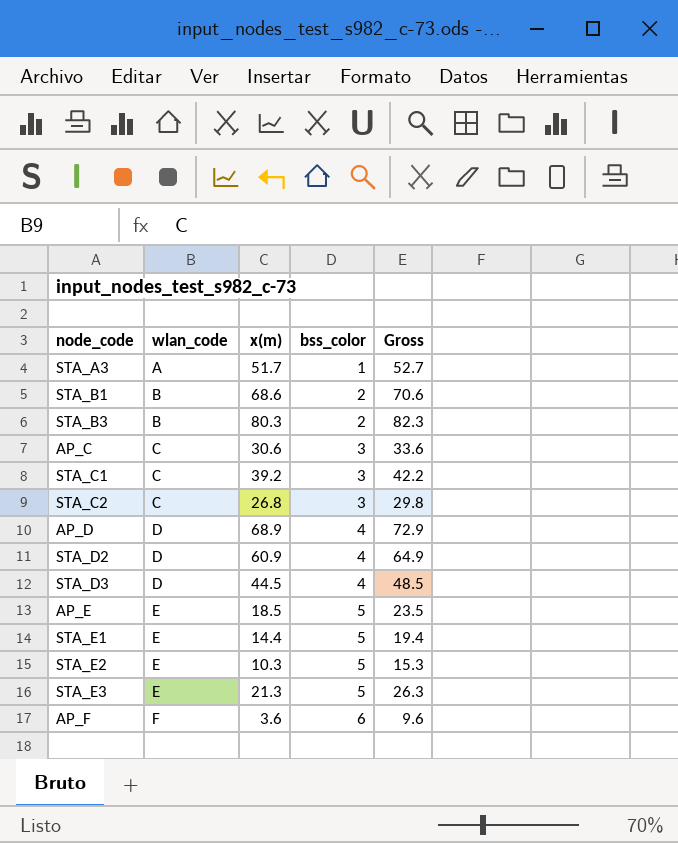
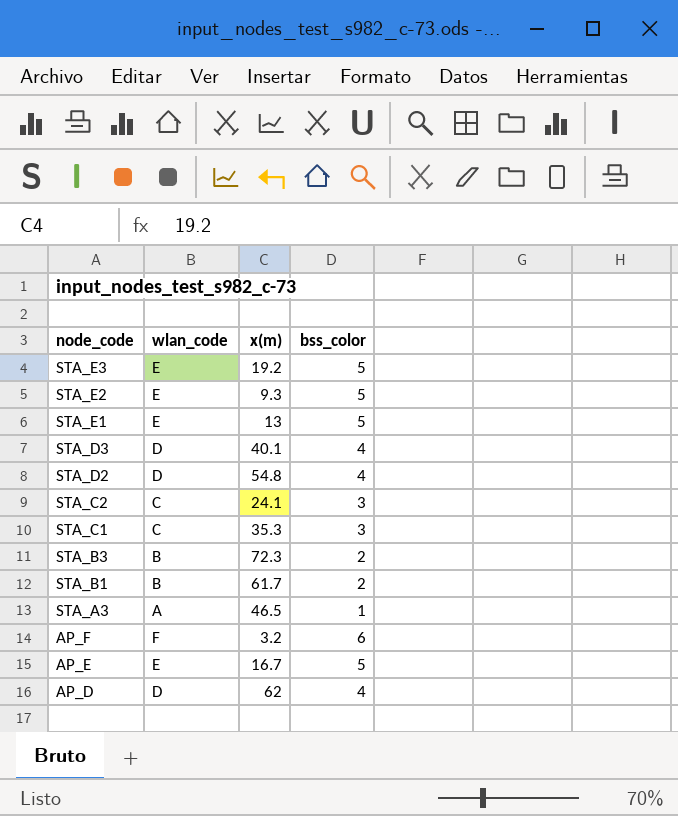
row order: wlan_code ascending -> node_code descending
column Gross | formula: [x(m)] + [bss_color] -> none
row AP_C: C | 30.6 | 3 | 33.6 -> none
STA_E3 | x(m): 21.3 -> 19.2
STA_E2 | x(m): 10.3 -> 9.3
STA_E1 | x(m): 14.4 -> 13
STA_D3 | x(m): 44.5 -> 40.1
STA_D2 | x(m): 60.9 -> 54.8
STA_C2 | x(m): 26.8 -> 24.1
STA_C1 | x(m): 39.2 -> 35.3
STA_B3 | x(m): 80.3 -> 72.3
STA_B1 | x(m): 68.6 -> 61.7
STA_A3 | x(m): 51.7 -> 46.5
AP_F | x(m): 3.6 -> 3.2
AP_E | x(m): 18.5 -> 16.7
AP_D | x(m): 68.9 -> 62

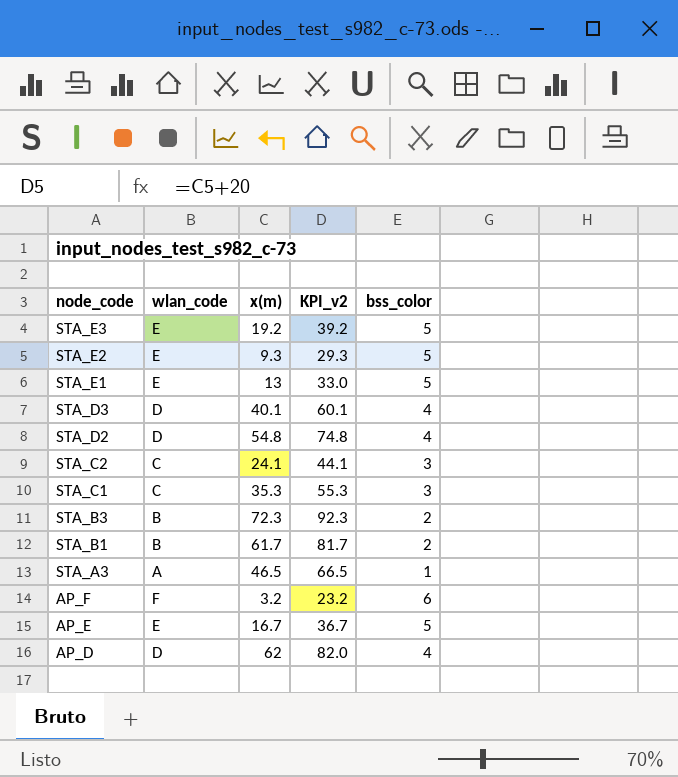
column KPI_v2 | formula: none -> [x(m)] + 20

